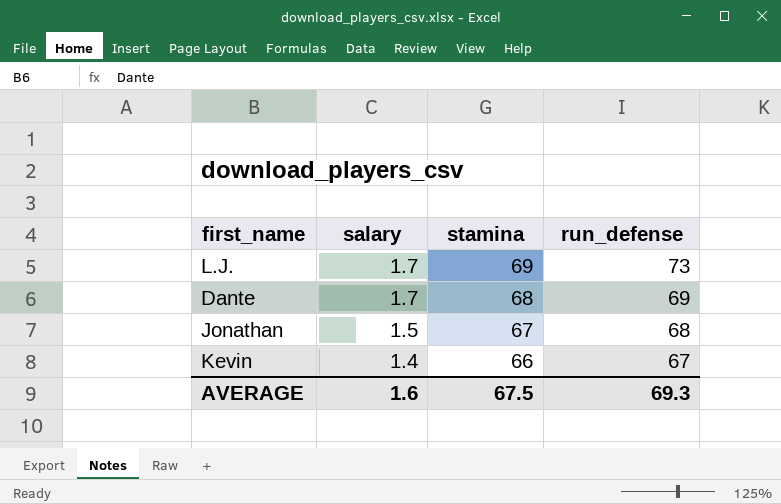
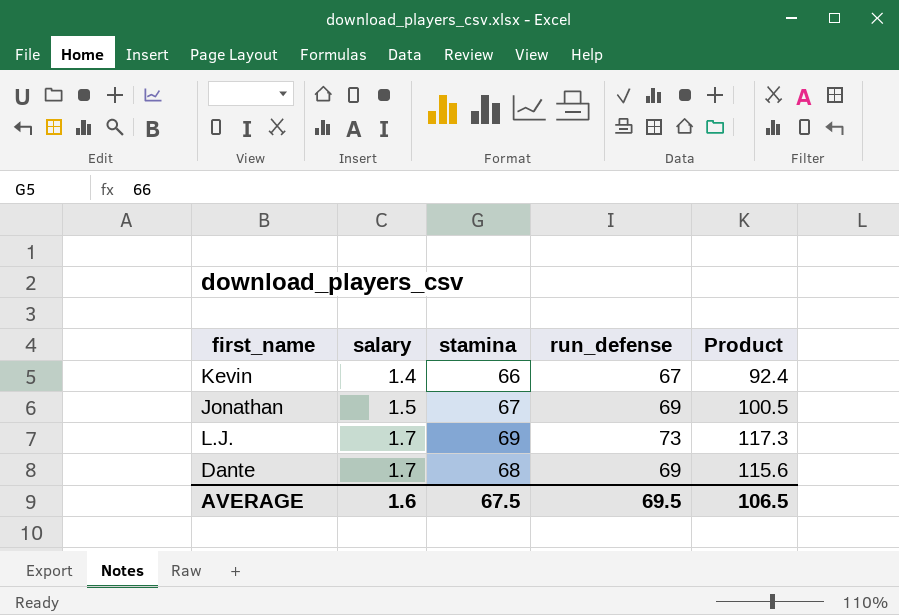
row order: salary descending -> salary ascending
column Product | formula: none -> [salary] * [stamina]
Jonathan | run_defense: 68 -> 69
AVERAGE | run_defense: 69.3 -> 69.5

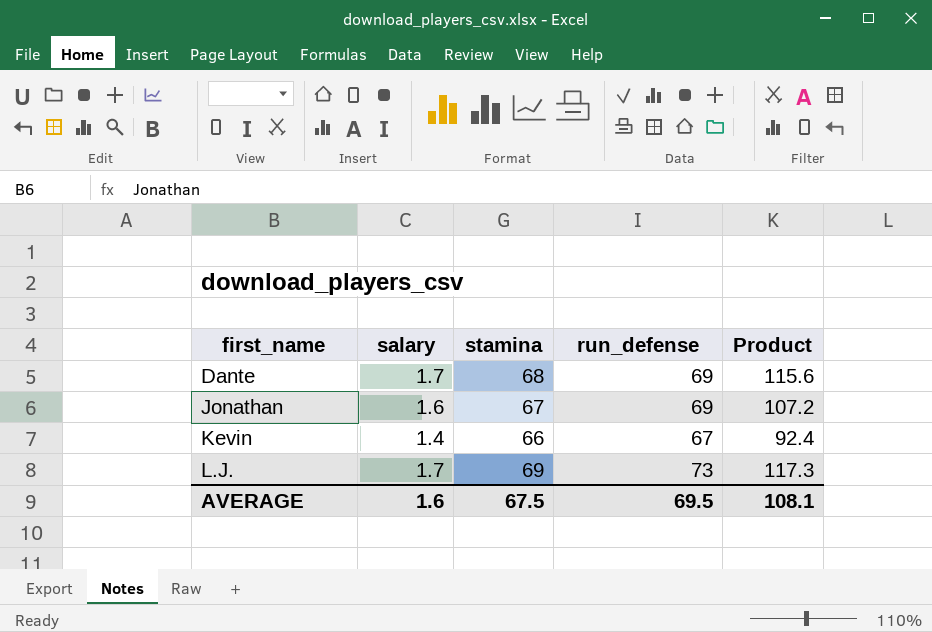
row order: salary ascending -> first_name ascending
Jonathan | salary: 1.5 -> 1.6
Jonathan | Product: 100.5 -> 107.2
AVERAGE | Product: 106.5 -> 108.1

